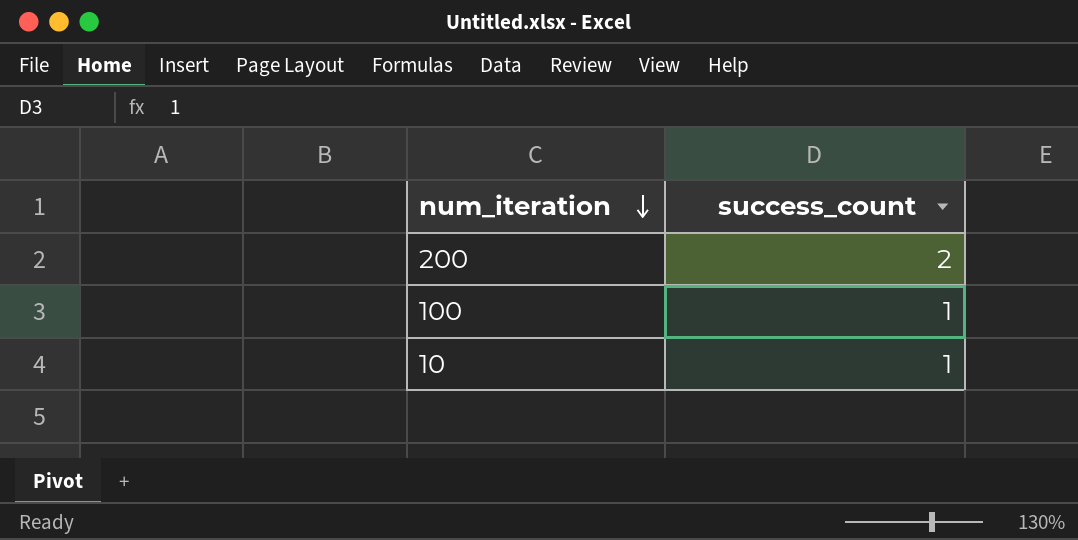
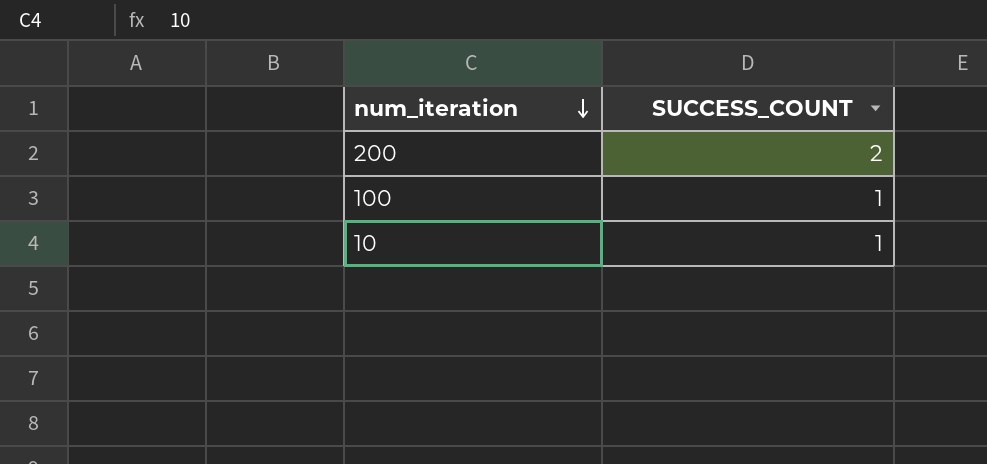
column name: success_count -> SUCCESS_COUNT

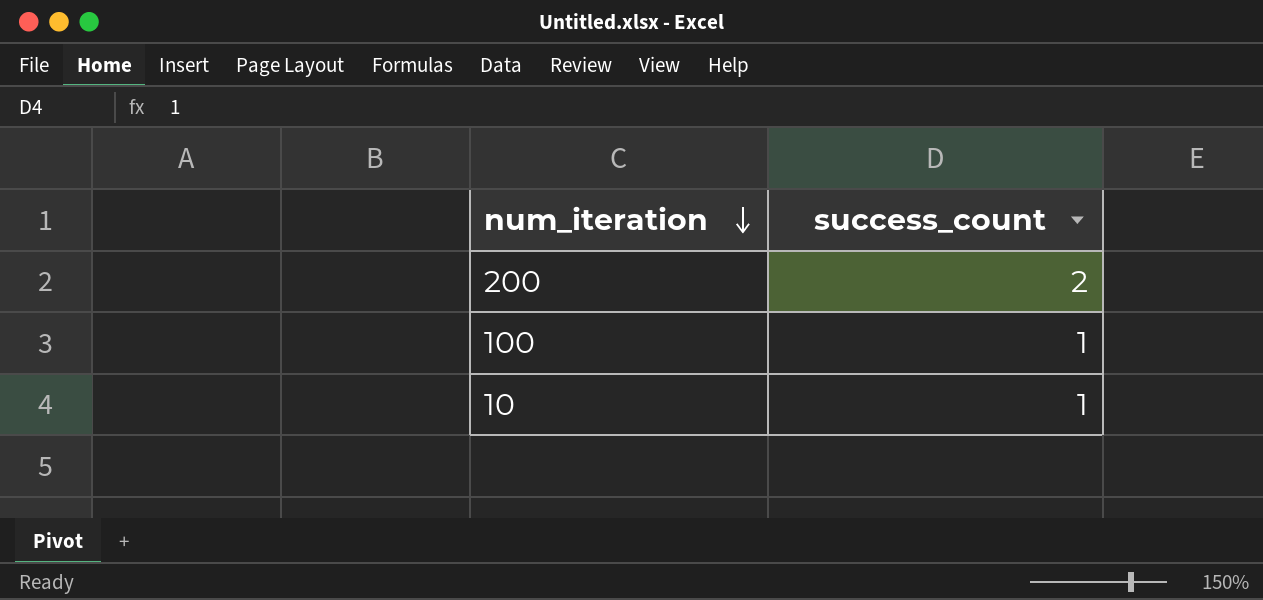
column name: SUCCESS_COUNT -> success_count

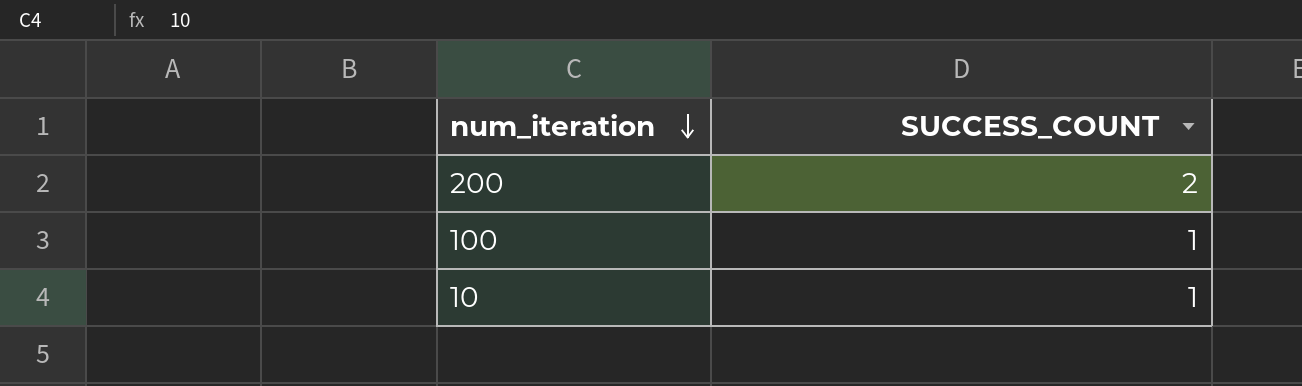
column name: success_count -> SUCCESS_COUNT

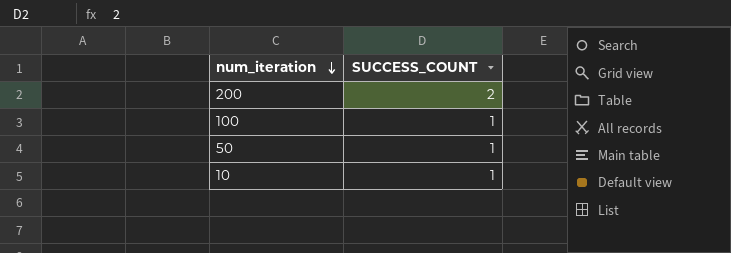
row 50: none -> 1

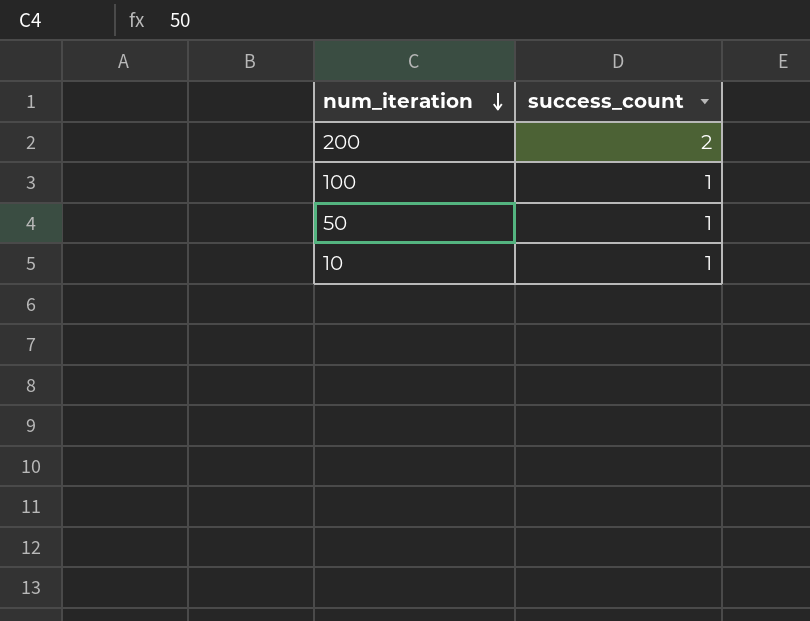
column name: SUCCESS_COUNT -> success_count

